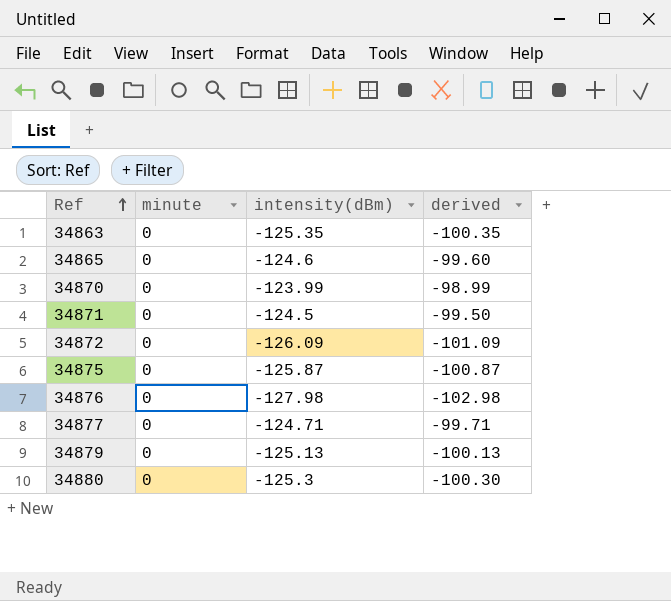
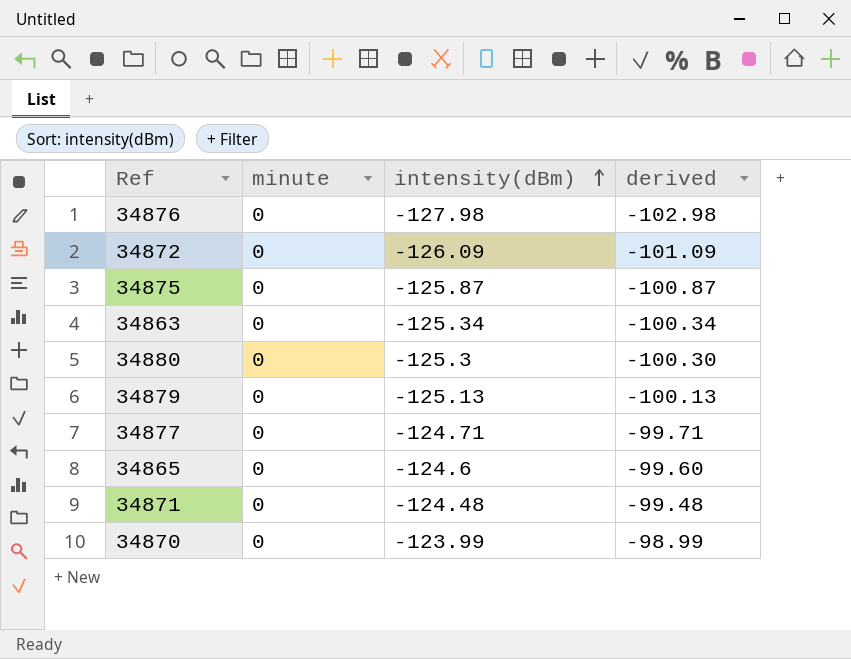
row order: Ref ascending -> intensity(dBm) ascending
34863 | intensity(dBm): -125.35 -> -125.34
34863 | derived: -100.35 -> -100.34
34871 | intensity(dBm): -124.5 -> -124.48
34871 | derived: -99.50 -> -99.48

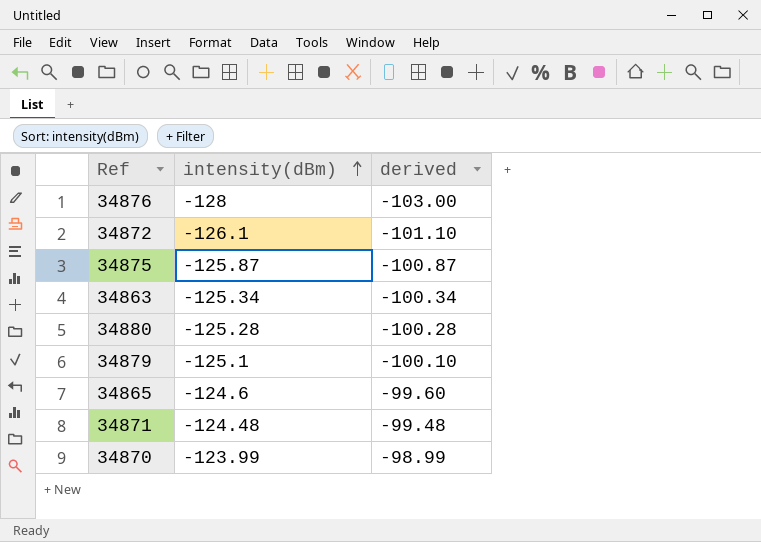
column minute | position: 2 -> none
row 34877: 0 | -124.71 | -99.71 -> none
34876 | intensity(dBm): -127.98 -> -128
34876 | derived: -102.98 -> -103.00
34872 | intensity(dBm): -126.09 -> -126.1
34872 | derived: -101.09 -> -101.10
34880 | intensity(dBm): -125.3 -> -125.28
34880 | derived: -100.30 -> -100.28
34879 | intensity(dBm): -125.13 -> -125.1
34879 | derived: -100.13 -> -100.10

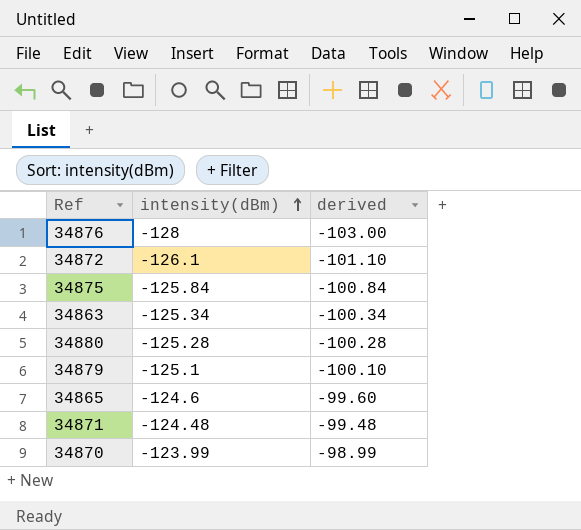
34875 | intensity(dBm): -125.87 -> -125.84
34875 | derived: -100.87 -> -100.84

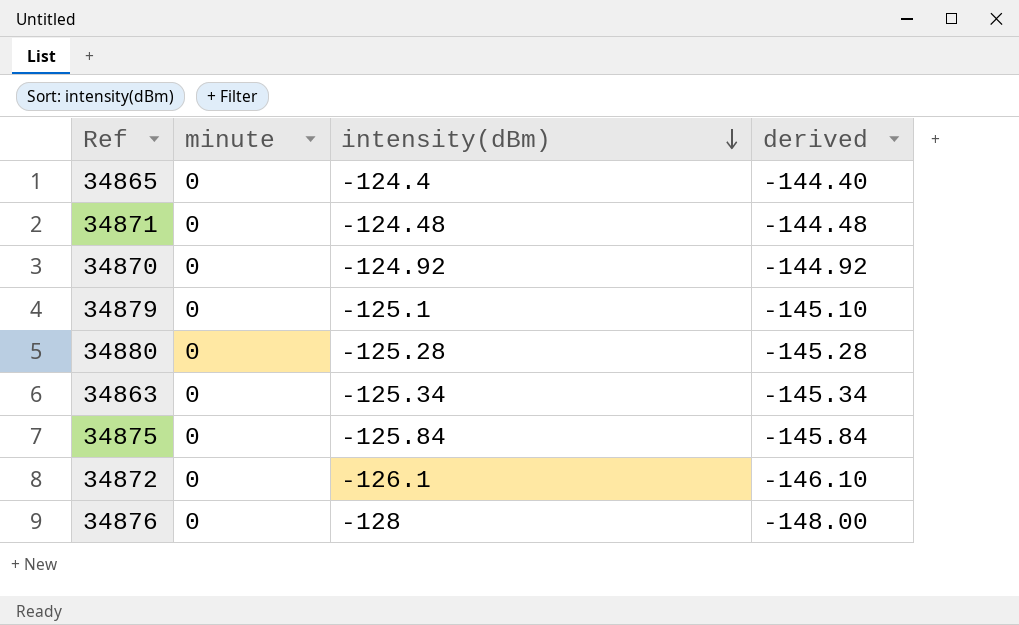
row order: intensity(dBm) ascending -> intensity(dBm) descending
column minute | position: none -> 2
column derived | formula: [intensity(dBm)] + 25 -> [intensity(dBm)] - 20
34865 | intensity(dBm): -124.6 -> -124.4
34870 | intensity(dBm): -123.99 -> -124.92

